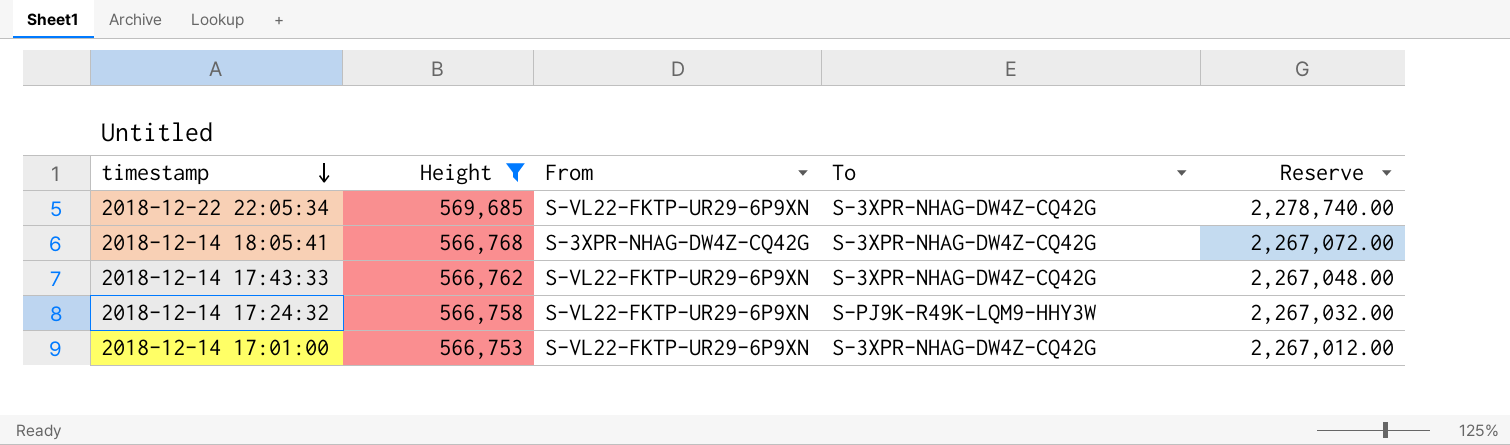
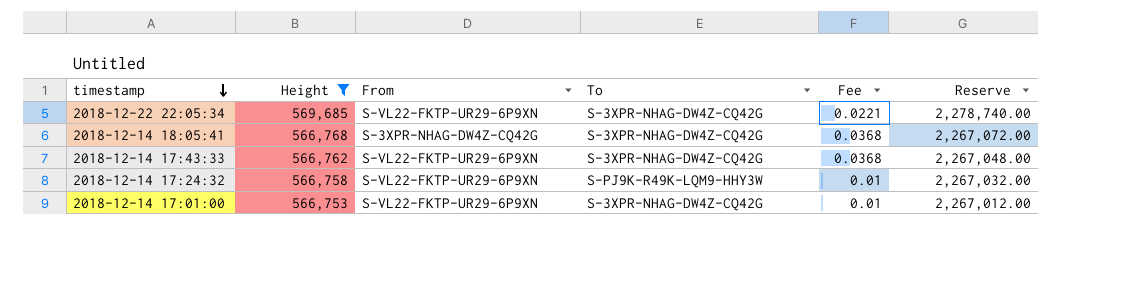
column Fee | position: none -> 5

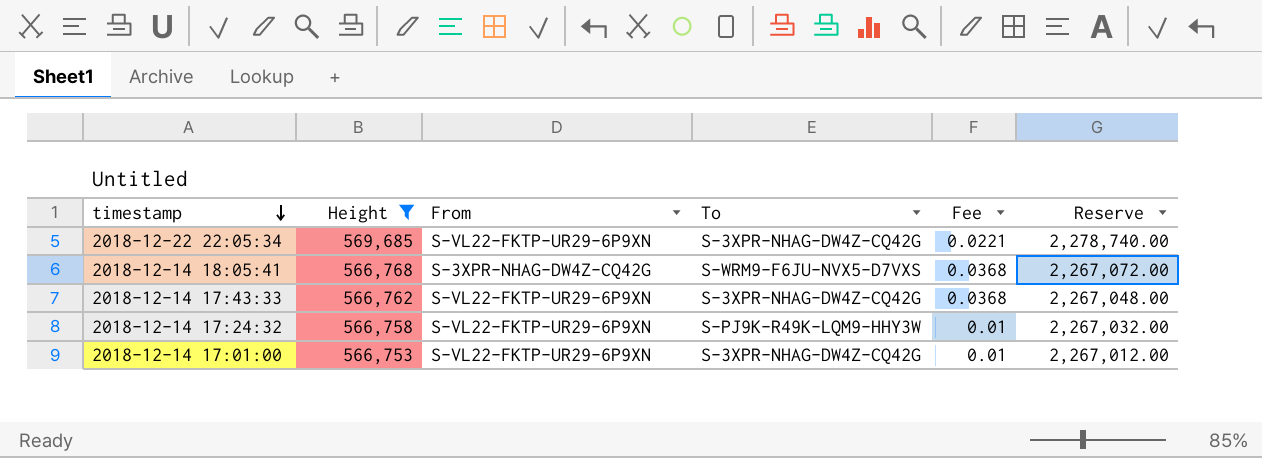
2018-12-14 18:05:41 | To: S-3XPR-NHAG-DW4Z-CQ42G -> S-WRM9-F6JU-NVX5-D7VXS

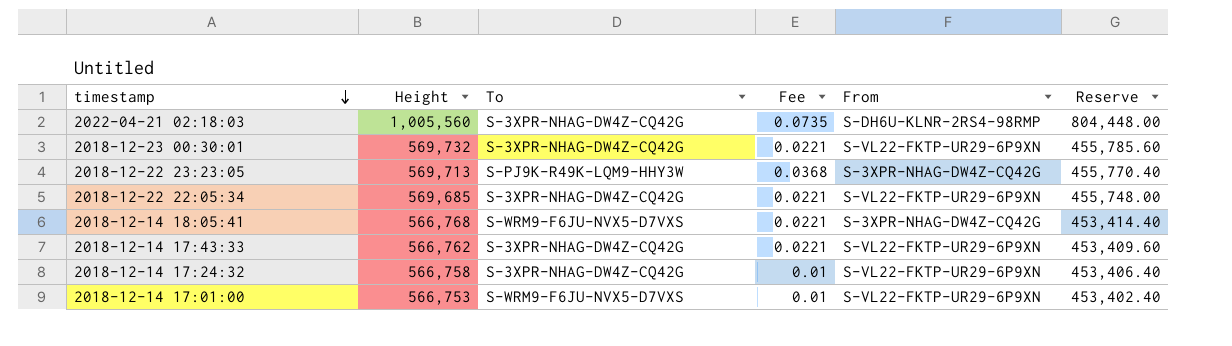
filter: Height <= 569,685 -> none
column From | position: 3 -> 5
column Reserve | formula: [Height] * 4 -> [Height] * 0.8
2018-12-14 18:05:41 | Fee: 0.0368 -> 0.0221
2018-12-14 17:43:33 | Fee: 0.0368 -> 0.0221
2018-12-14 17:24:32 | To: S-PJ9K-R49K-LQM9-HHY3W -> S-3XPR-NHAG-DW4Z-CQ42G
2018-12-14 17:01:00 | To: S-3XPR-NHAG-DW4Z-CQ42G -> S-WRM9-F6JU-NVX5-D7VXS

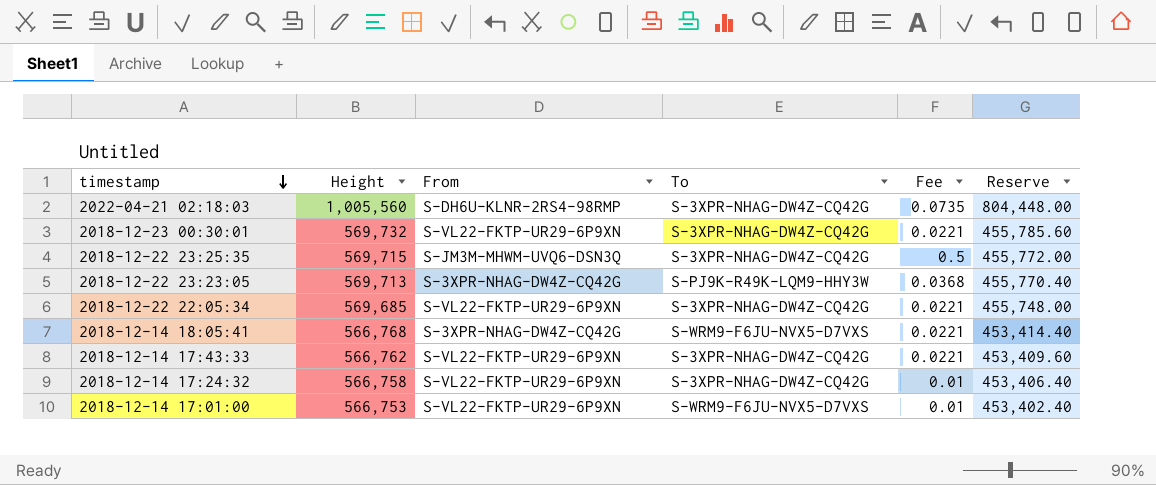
column From | position: 5 -> 3
row 2018-12-22 23:25:35: none -> 569,715 | S-JM3M-MHWM-UVQ6-DSN3Q | S-3XPR-NHAG-DW4Z-CQ42G | 0.5 | 455,772.00

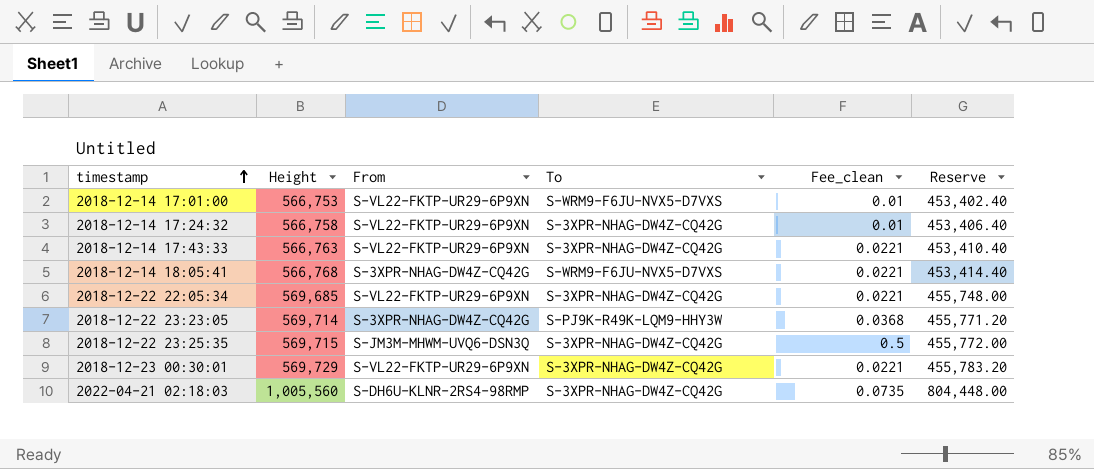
row order: timestamp descending -> timestamp ascending
column name: Fee -> Fee_clean
2018-12-14 17:43:33 | Height: 566,762 -> 566,763
2018-12-14 17:43:33 | Reserve: 453,409.60 -> 453,410.40
2018-12-22 23:23:05 | Height: 569,713 -> 569,714
2018-12-22 23:23:05 | Reserve: 455,770.40 -> 455,771.20
2018-12-23 00:30:01 | Height: 569,732 -> 569,729
2018-12-23 00:30:01 | Reserve: 455,785.60 -> 455,783.20

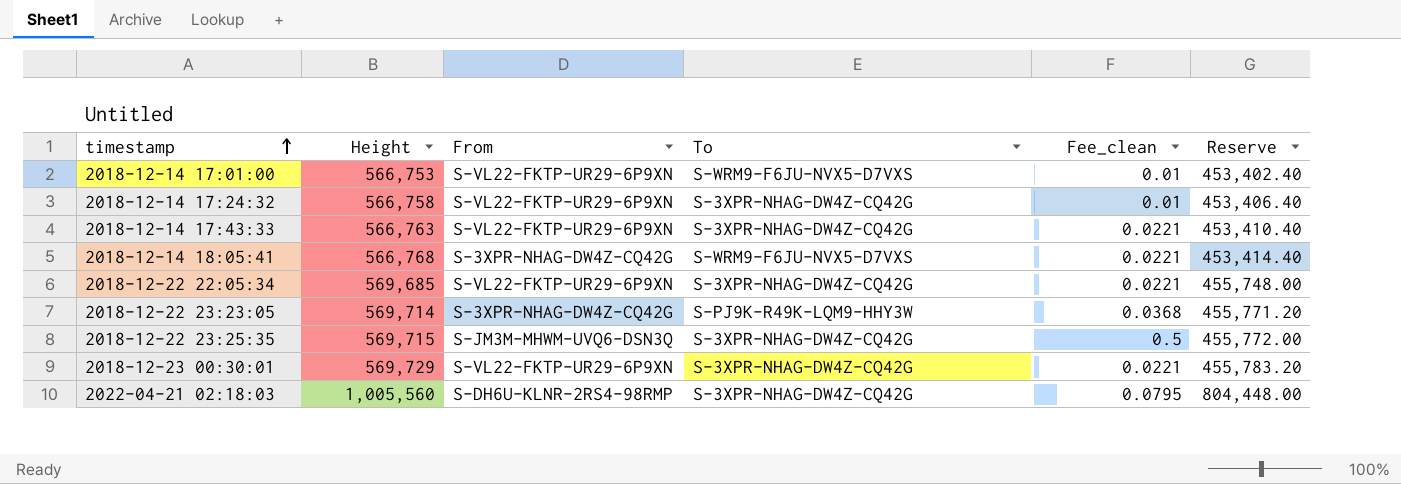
2022-04-21 02:18:03 | Fee_clean: 0.0735 -> 0.0795

